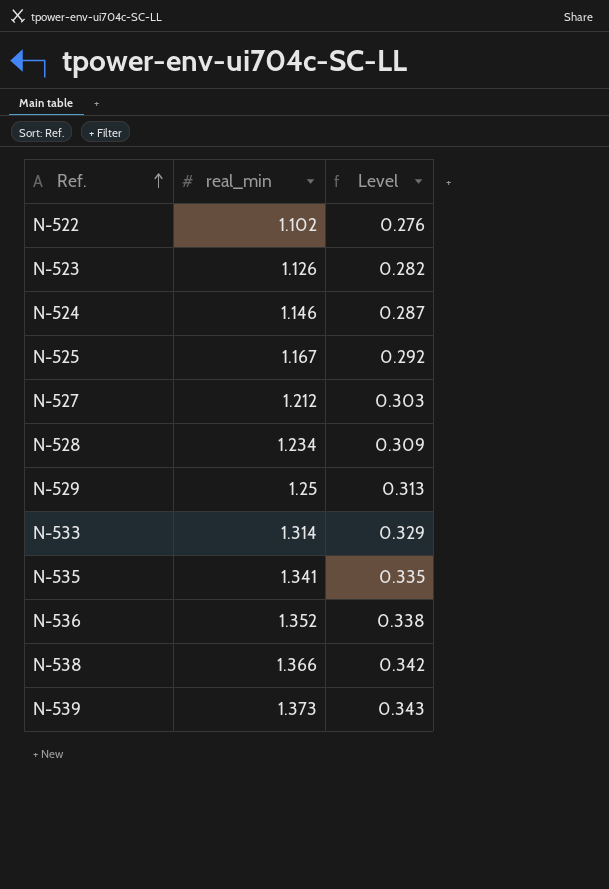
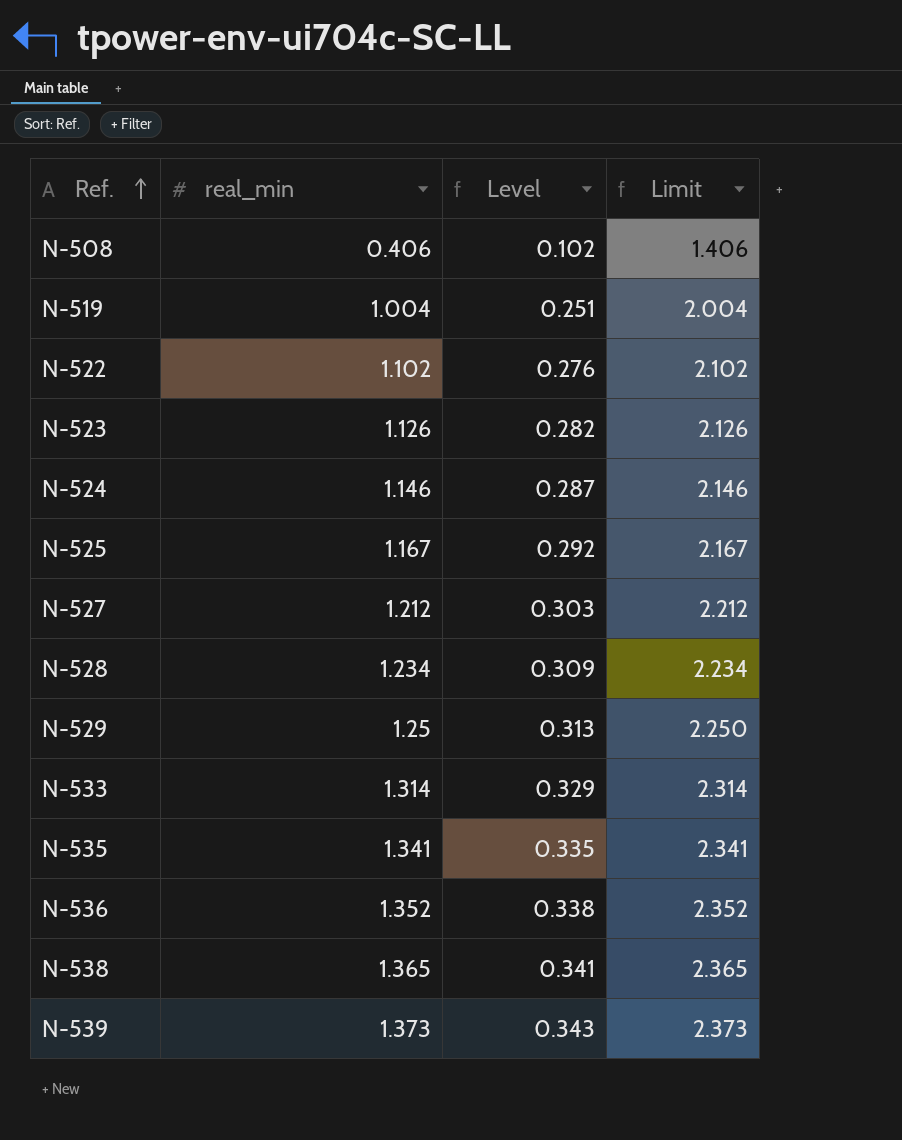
column Limit | formula: none -> [real_min] + 1
row N-508: none -> 0.406 | 0.102 | 1.406
row N-519: none -> 1.004 | 0.251 | 2.004
N-538 | real_min: 1.366 -> 1.365
N-538 | Level: 0.342 -> 0.341

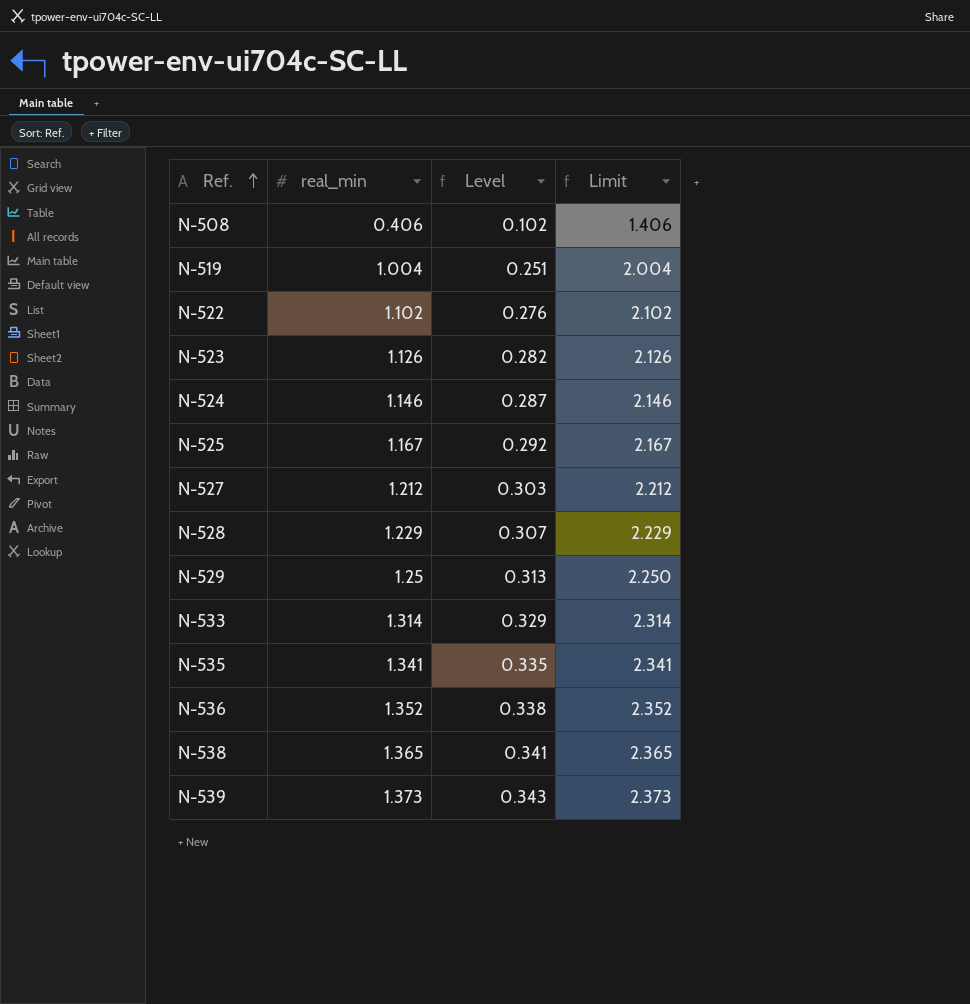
N-528 | real_min: 1.234 -> 1.229
N-528 | Level: 0.309 -> 0.307
N-528 | Limit: 2.234 -> 2.229

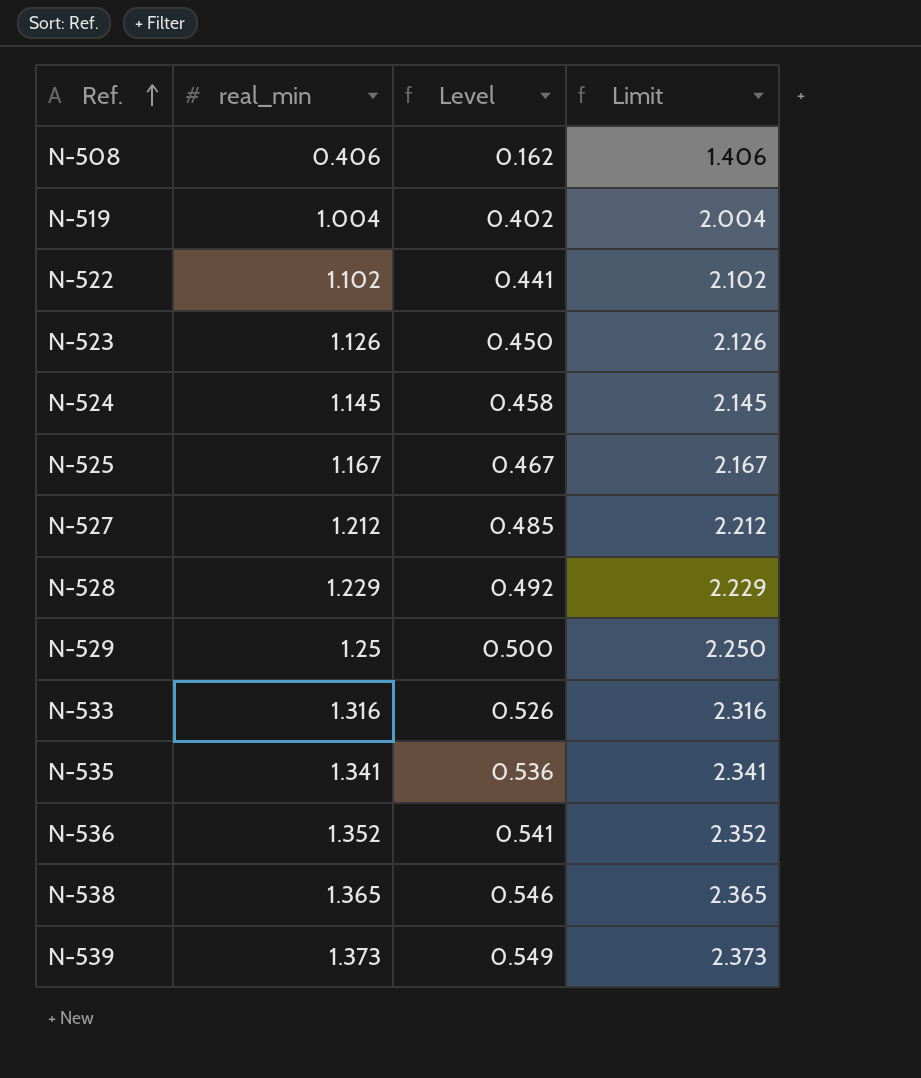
column Level | formula: [real_min] * 0.25 -> [real_min] * 0.4
N-524 | real_min: 1.146 -> 1.145
N-524 | Limit: 2.146 -> 2.145
N-533 | real_min: 1.314 -> 1.316
N-533 | Limit: 2.314 -> 2.316

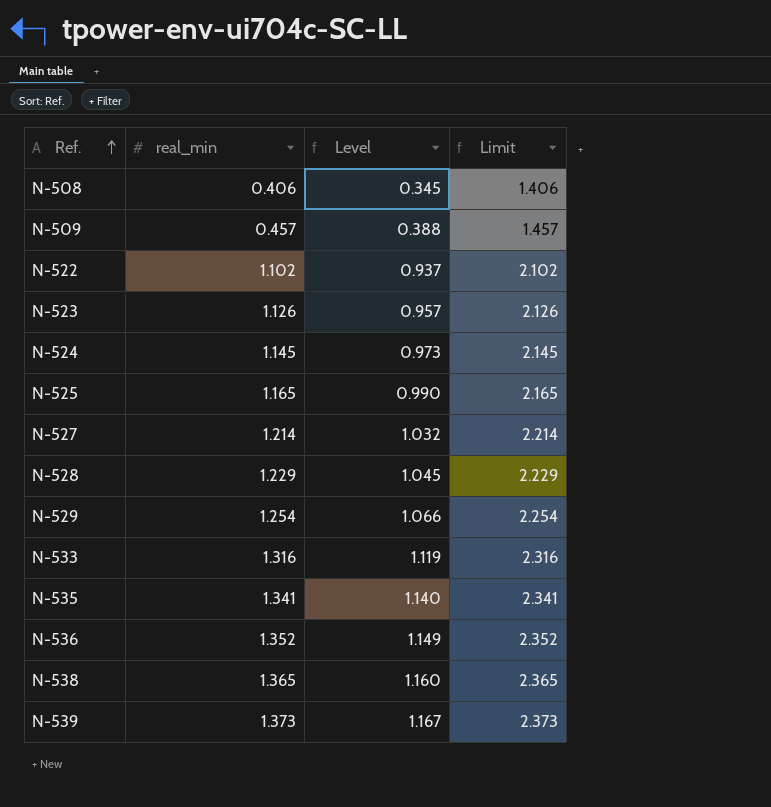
column Level | formula: [real_min] * 0.4 -> [real_min] * 0.85
row N-519: 1.004 | 0.402 | 2.004 -> none
row N-509: none -> 0.457 | 0.388 | 1.457
N-525 | real_min: 1.167 -> 1.165
N-525 | Limit: 2.167 -> 2.165
N-527 | real_min: 1.212 -> 1.214
N-527 | Limit: 2.212 -> 2.214
N-529 | real_min: 1.25 -> 1.254
N-529 | Limit: 2.250 -> 2.254

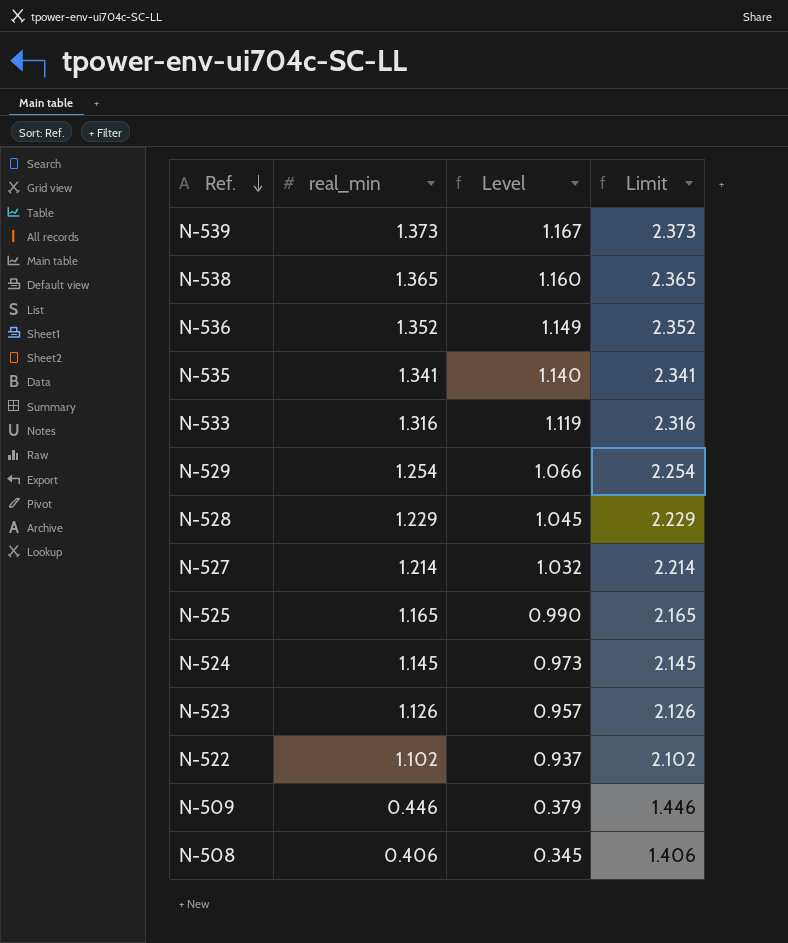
row order: Ref. ascending -> Ref. descending
N-509 | real_min: 0.457 -> 0.446
N-509 | Level: 0.388 -> 0.379
N-509 | Limit: 1.457 -> 1.446

